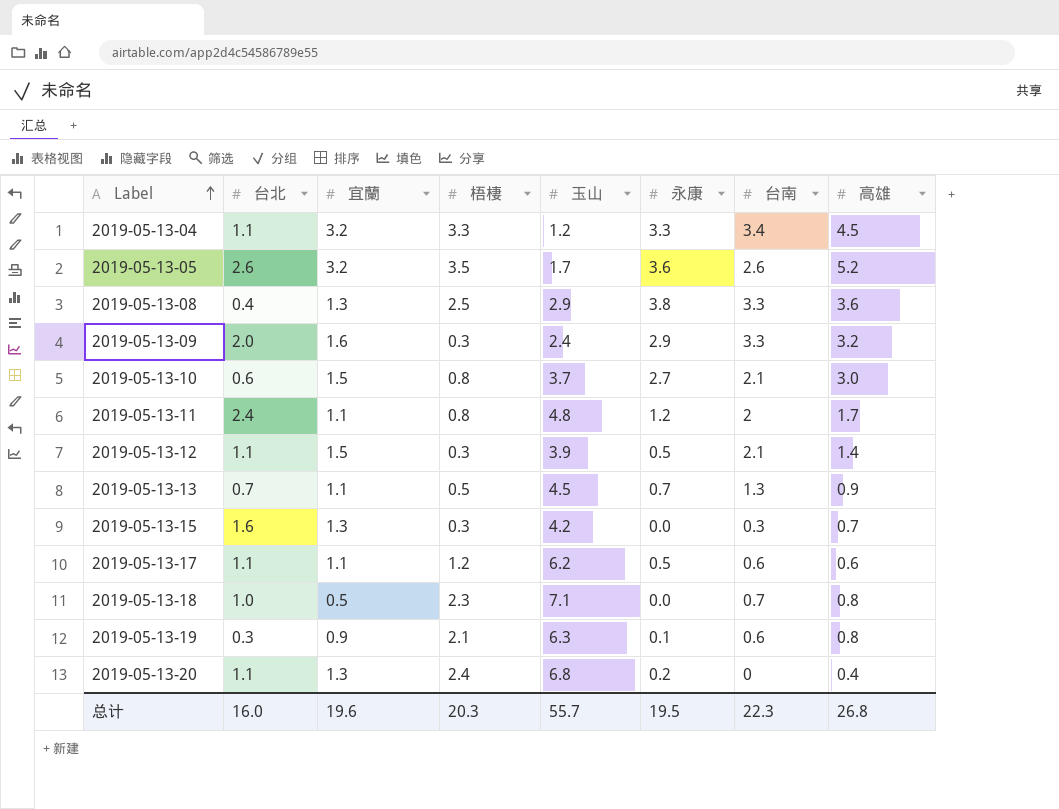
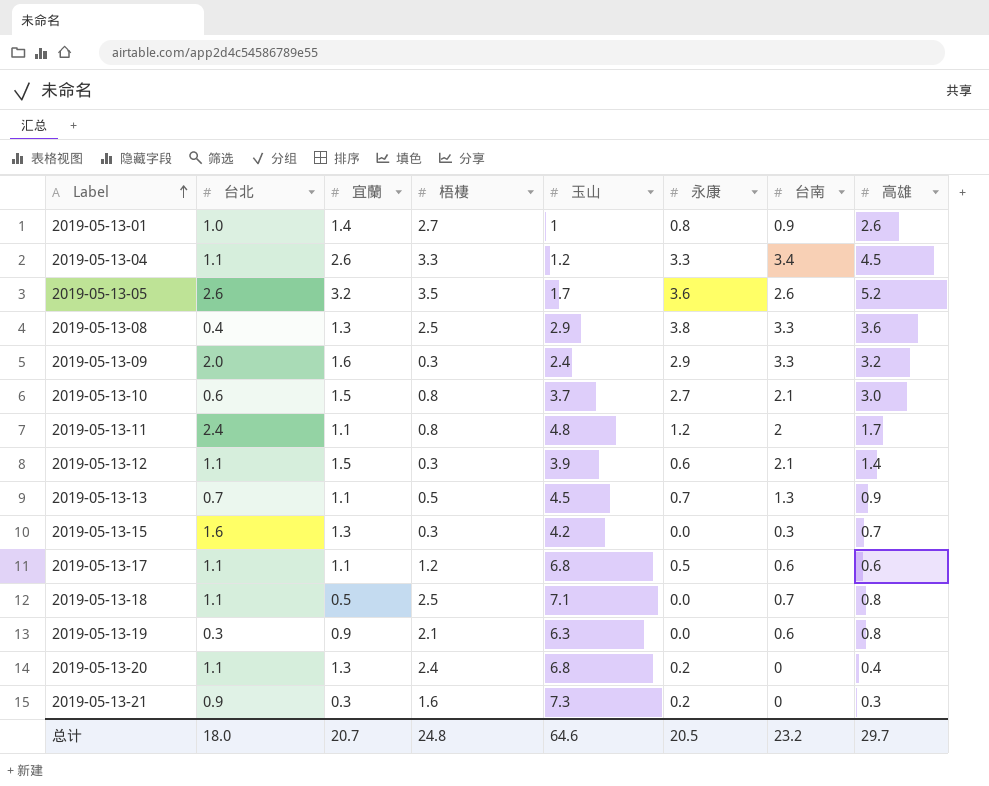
row 2019-05-13-01: none -> 1.0 | 1.4 | 2.7 | 1 | 0.8 | 0.9 | 2.6
2019-05-13-04 | 宜蘭: 3.2 -> 2.6
2019-05-13-12 | 永康: 0.5 -> 0.6
2019-05-13-17 | 玉山: 6.2 -> 6.8
2019-05-13-18 | 台北: 1.0 -> 1.1
2019-05-13-18 | 梧棲: 2.3 -> 2.5
2019-05-13-19 | 永康: 0.1 -> 0.0
row 2019-05-13-21: none -> 0.9 | 0.3 | 1.6 | 7.3 | 0.2 | 0 | 0.3
总计 | 台北: 16.0 -> 18.0
总计 | 宜蘭: 19.6 -> 20.7
总计 | 梧棲: 20.3 -> 24.8
总计 | 玉山: 55.7 -> 64.6
总计 | 永康: 19.5 -> 20.5
总计 | 台南: 22.3 -> 23.2
总计 | 高雄: 26.8 -> 29.7

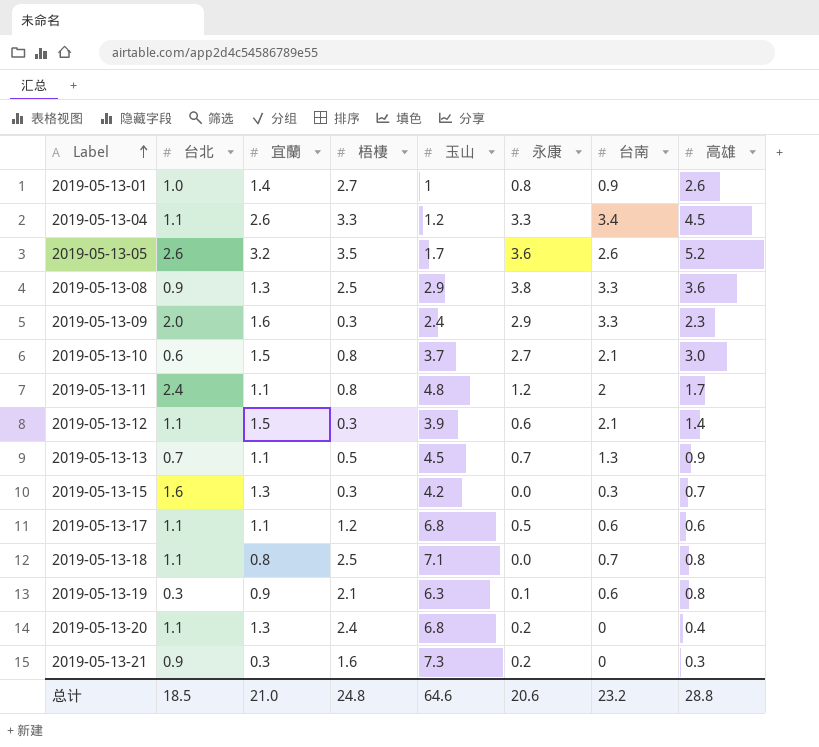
2019-05-13-08 | 台北: 0.4 -> 0.9
2019-05-13-09 | 高雄: 3.2 -> 2.3
2019-05-13-18 | 宜蘭: 0.5 -> 0.8
2019-05-13-19 | 永康: 0.0 -> 0.1
总计 | 台北: 18.0 -> 18.5
总计 | 宜蘭: 20.7 -> 21.0
总计 | 永康: 20.5 -> 20.6
总计 | 高雄: 29.7 -> 28.8

